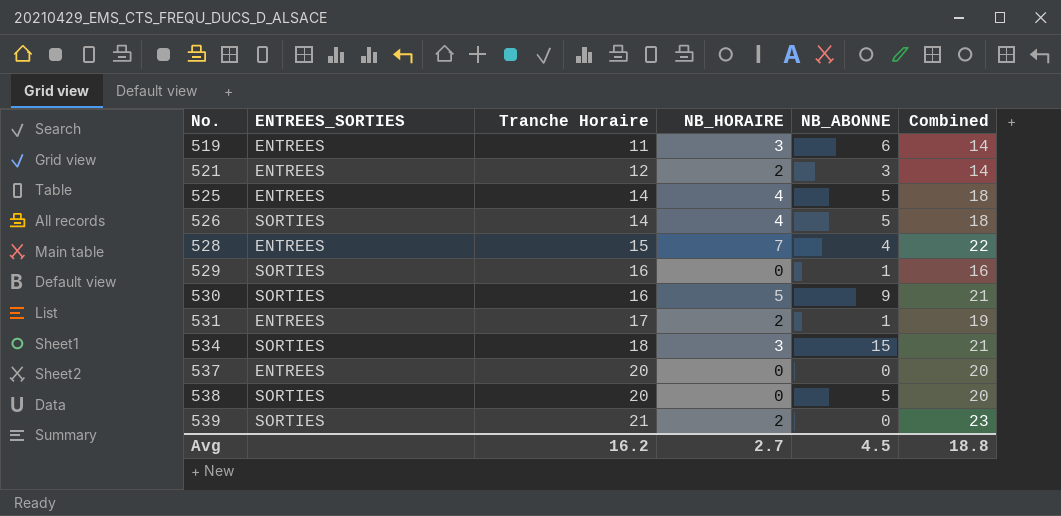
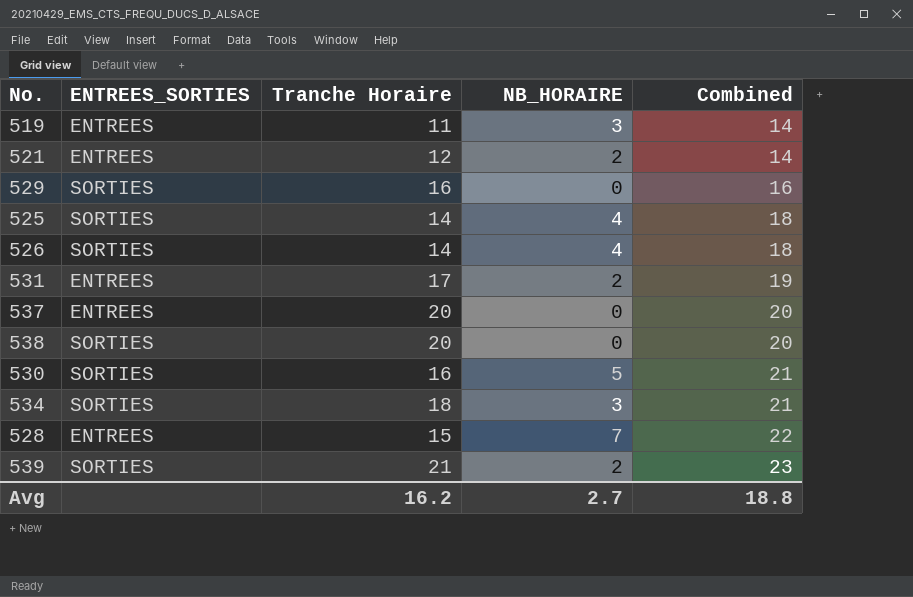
row order: No. ascending -> Combined ascending
column NB_ABONNE | position: 5 -> none
525 | ENTREES_SORTIES: ENTREES -> SORTIES

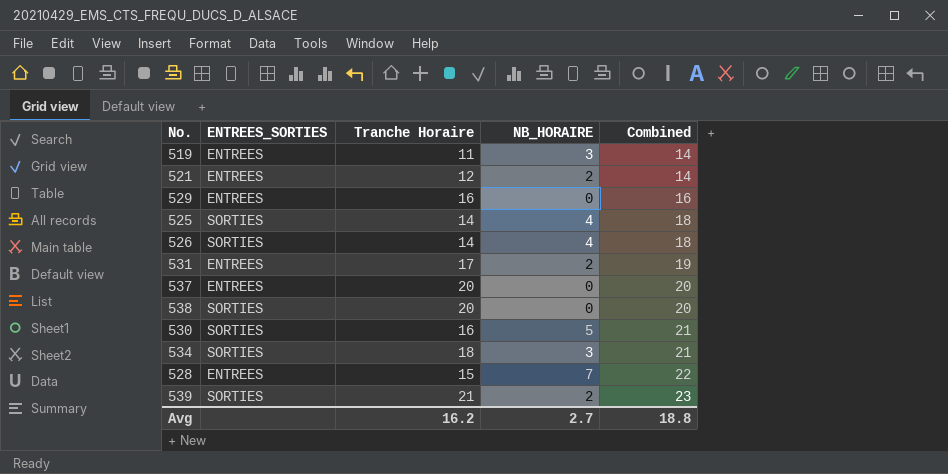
529 | ENTREES_SORTIES: SORTIES -> ENTREES

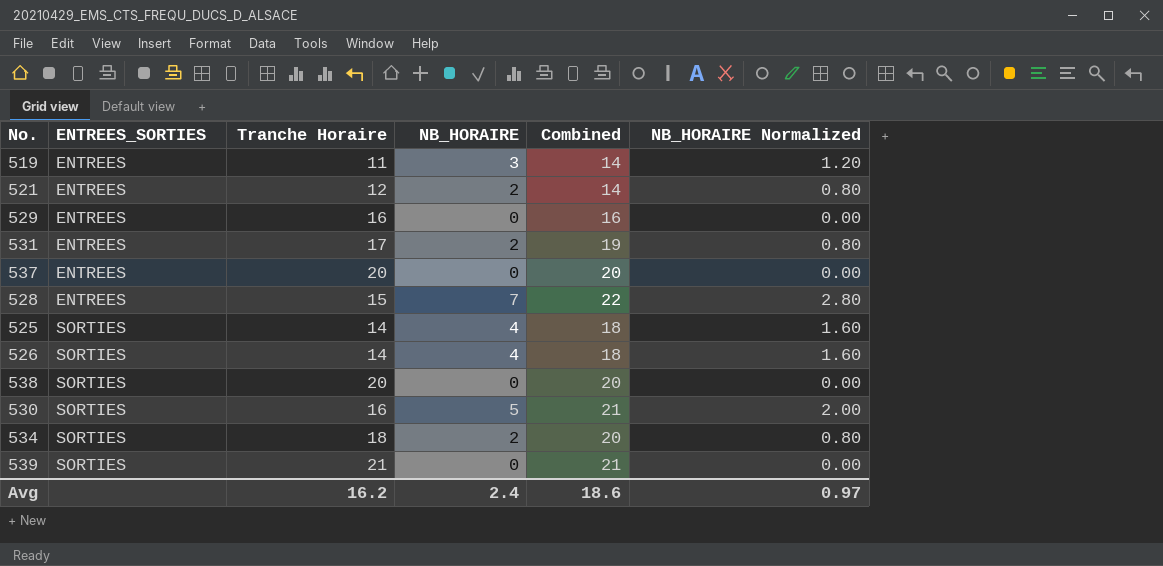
row order: Combined ascending -> ENTREES_SORTIES ascending
column NB_HORAIRE Normalized | formula: none -> [NB_HORAIRE] * 0.4
534 | NB_HORAIRE: 3 -> 2
534 | Combined: 21 -> 20
539 | NB_HORAIRE: 2 -> 0
539 | Combined: 23 -> 21
Avg | NB_HORAIRE: 2.7 -> 2.4
Avg | Combined: 18.8 -> 18.6

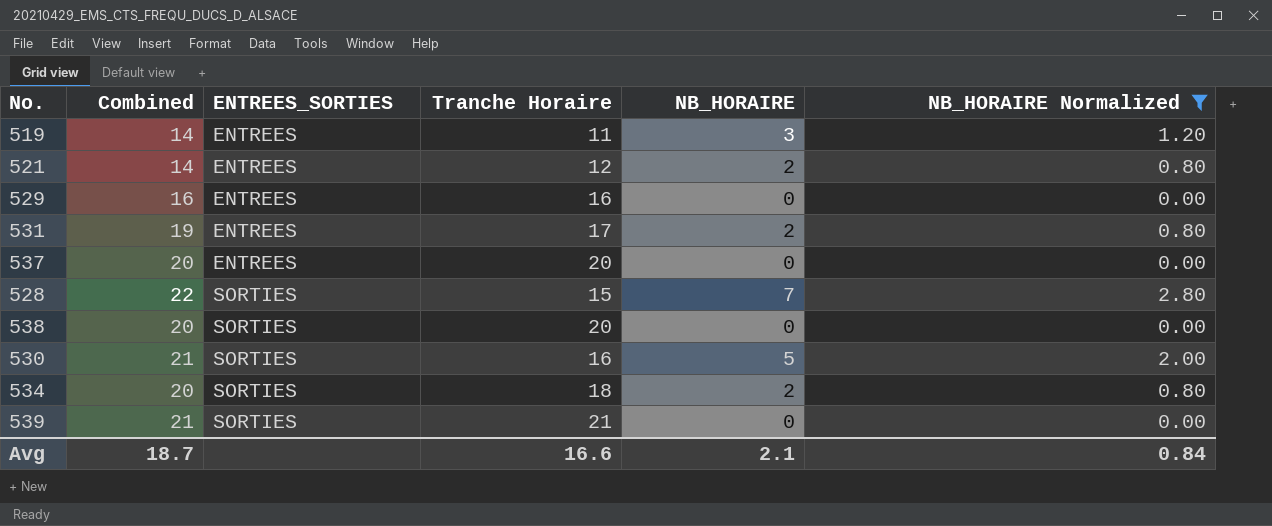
filter: none -> NB_HORAIRE Normalized != 1.60
column Combined | position: 5 -> 2
528 | ENTREES_SORTIES: ENTREES -> SORTIES
Avg | Combined: 18.6 -> 18.7
Avg | Tranche Horaire: 16.2 -> 16.6
Avg | NB_HORAIRE: 2.4 -> 2.1
Avg | NB_HORAIRE Normalized: 0.97 -> 0.84

